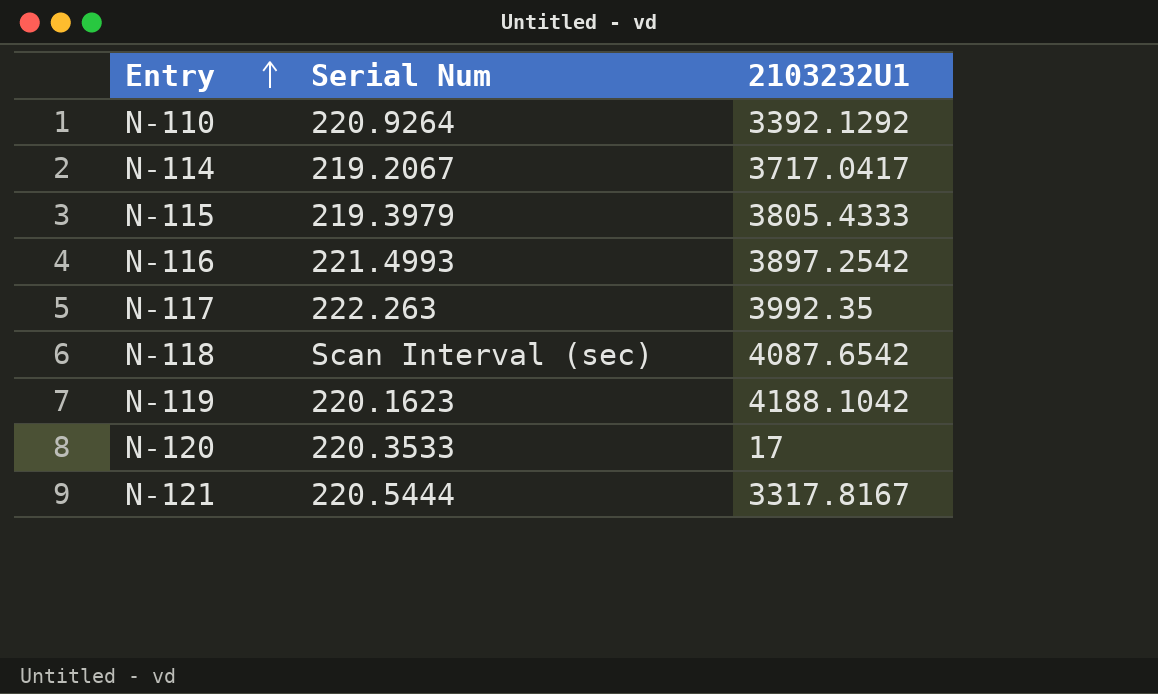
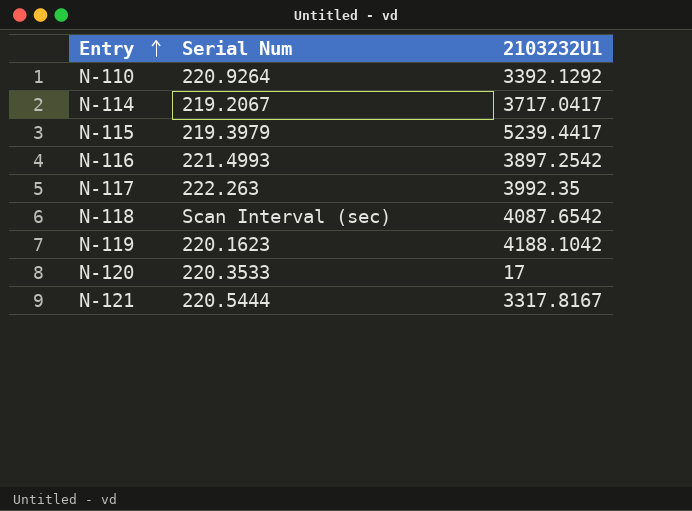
N-115 | 2103232U1: 3805.4333 -> 5239.4417

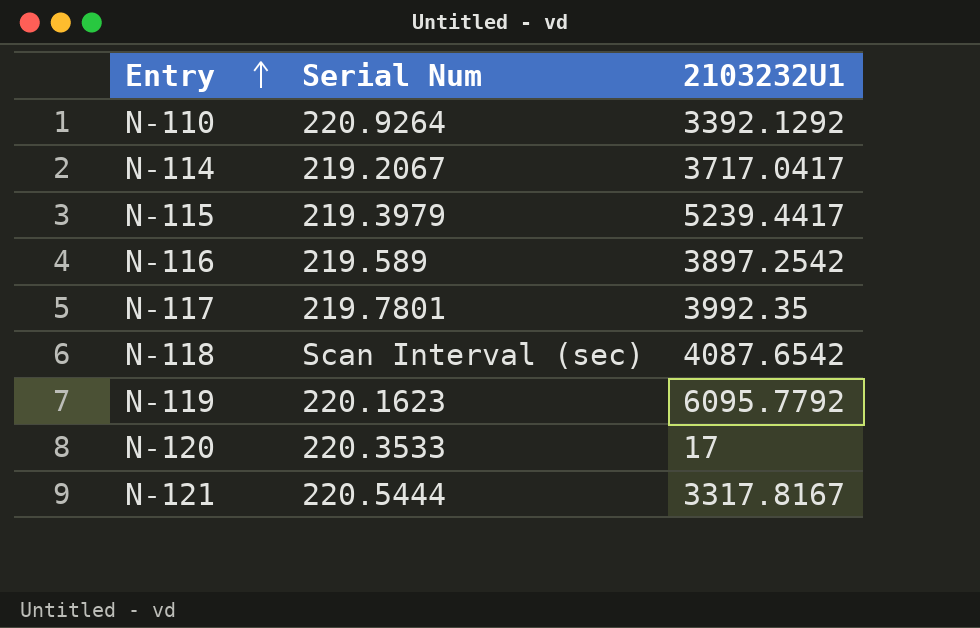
N-116 | Serial Num: 221.4993 -> 219.589
N-117 | Serial Num: 222.263 -> 219.7801
N-119 | 2103232U1: 4188.1042 -> 6095.7792

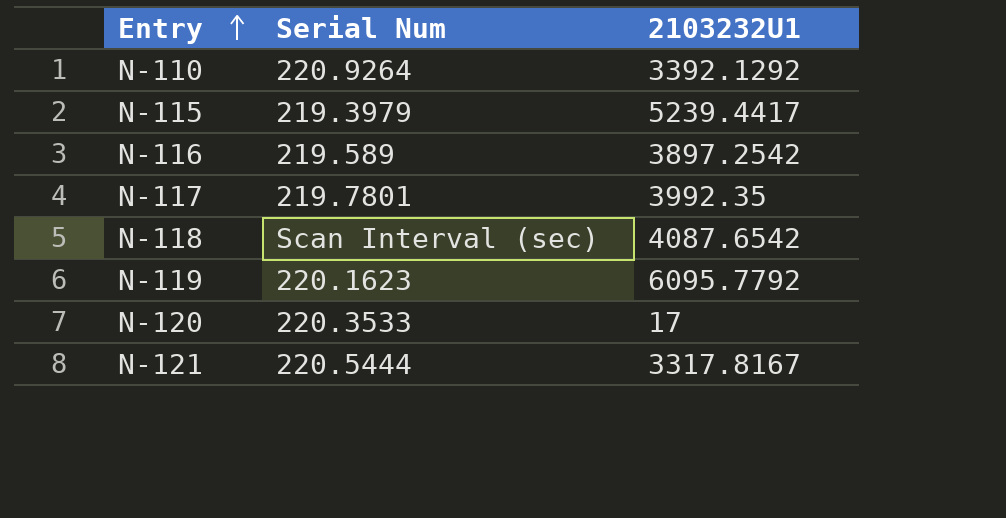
row N-114: 219.2067 | 3717.0417 -> none

